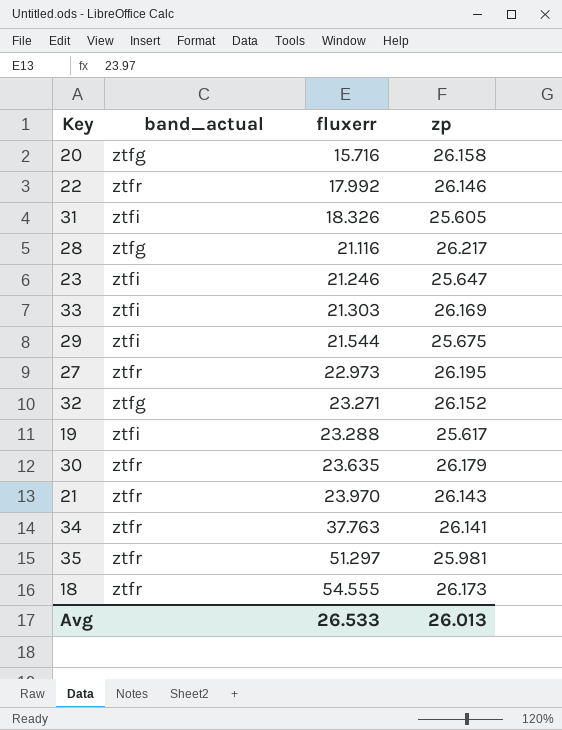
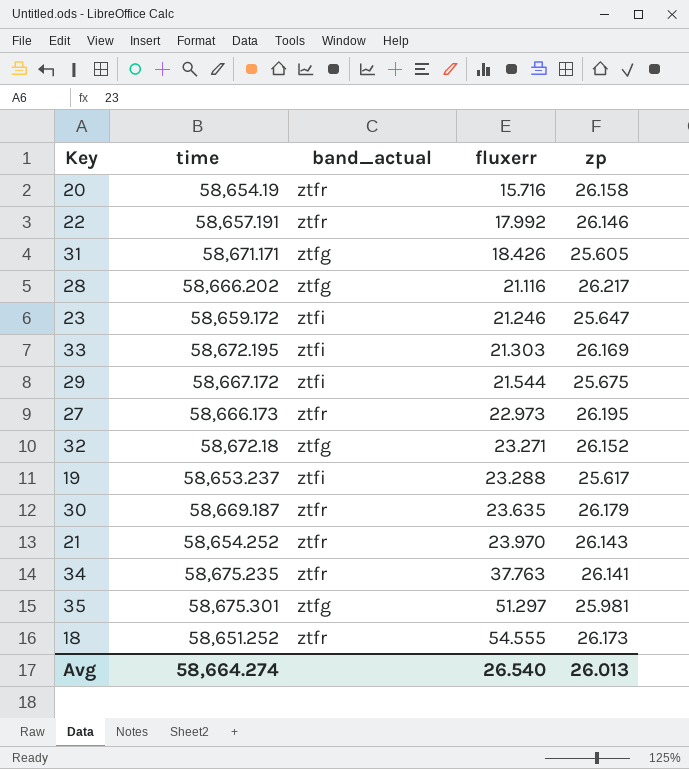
column time | position: none -> 2
20 | band_actual: ztfg -> ztfr
31 | band_actual: ztfi -> ztfg
31 | fluxerr: 18.326 -> 18.426
35 | band_actual: ztfr -> ztfg
Avg | fluxerr: 26.533 -> 26.540

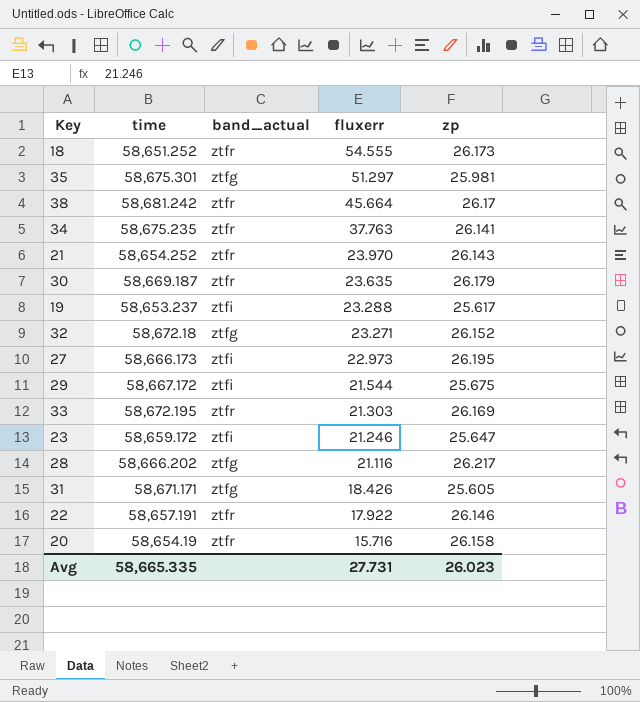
row order: fluxerr ascending -> fluxerr descending
row 38: none -> 58,681.242 | ztfr | 45.664 | 26.17
27 | band_actual: ztfr -> ztfi
33 | band_actual: ztfi -> ztfr
22 | fluxerr: 17.992 -> 17.922
Avg | time: 58,664.274 -> 58,665.335
Avg | fluxerr: 26.540 -> 27.731
Avg | zp: 26.013 -> 26.023

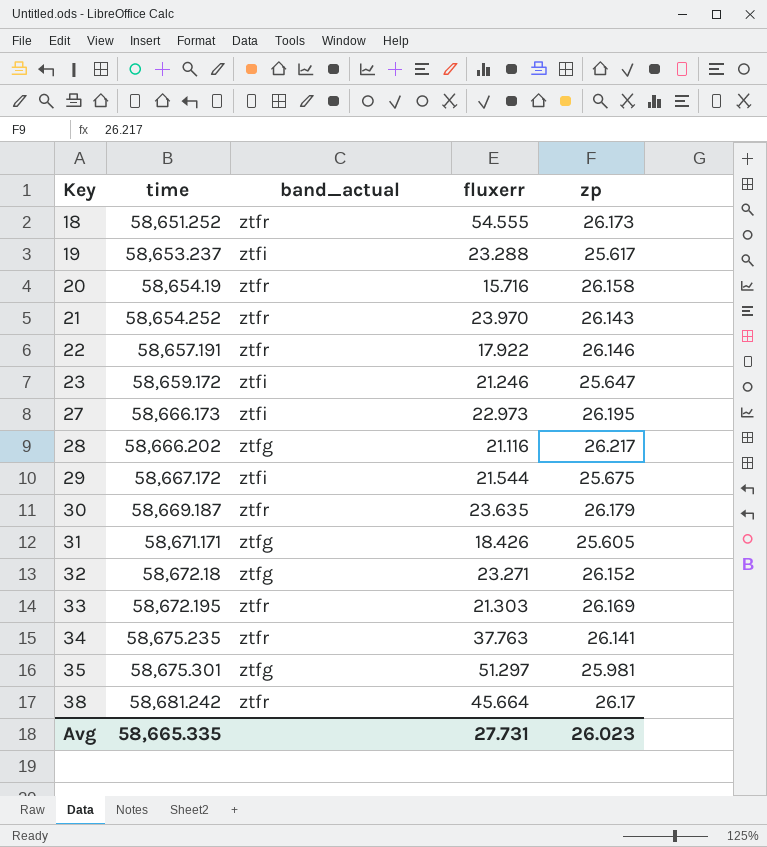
row order: fluxerr descending -> Key ascending

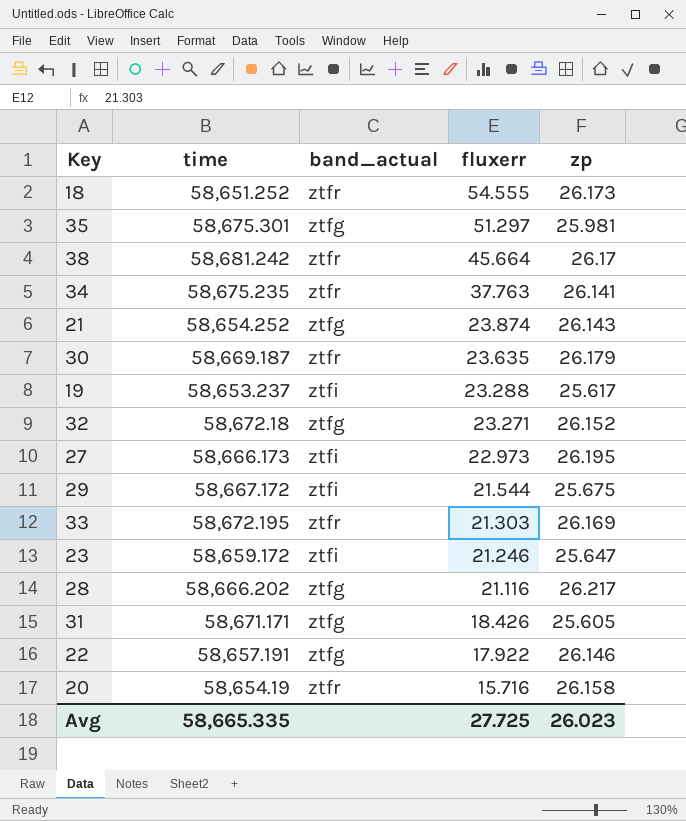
row order: Key ascending -> fluxerr descending
21 | band_actual: ztfr -> ztfg
21 | fluxerr: 23.970 -> 23.874
22 | band_actual: ztfr -> ztfg
Avg | fluxerr: 27.731 -> 27.725

